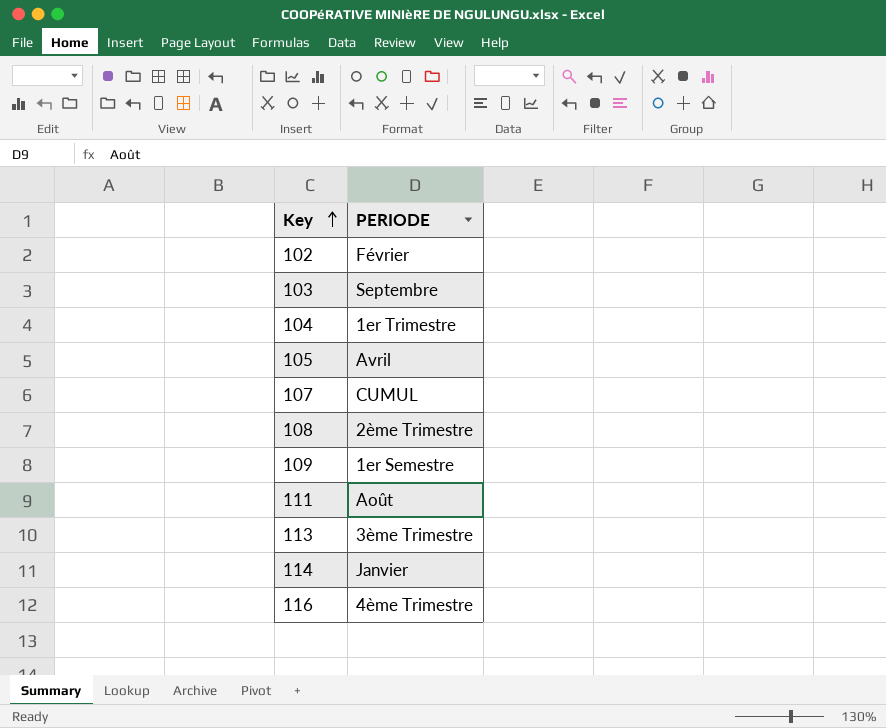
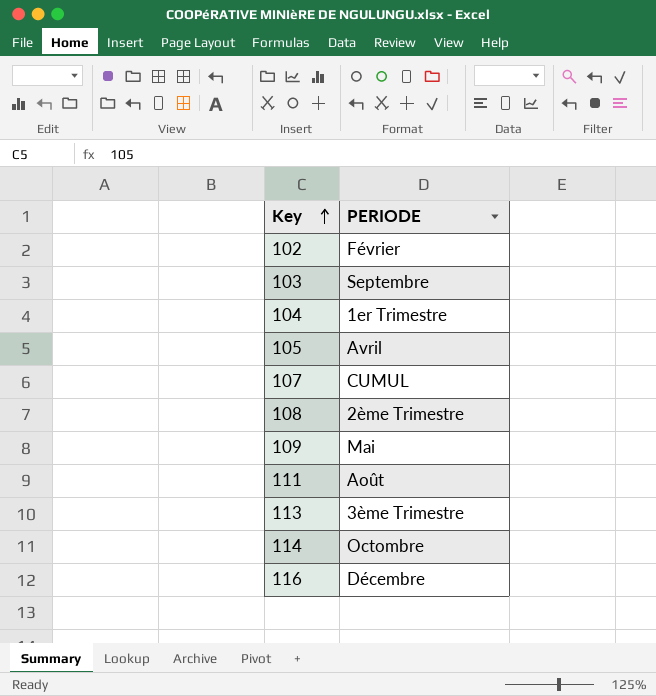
109 | PERIODE: 1er Semestre -> Mai
114 | PERIODE: Janvier -> Octombre
116 | PERIODE: 4ème Trimestre -> Décembre

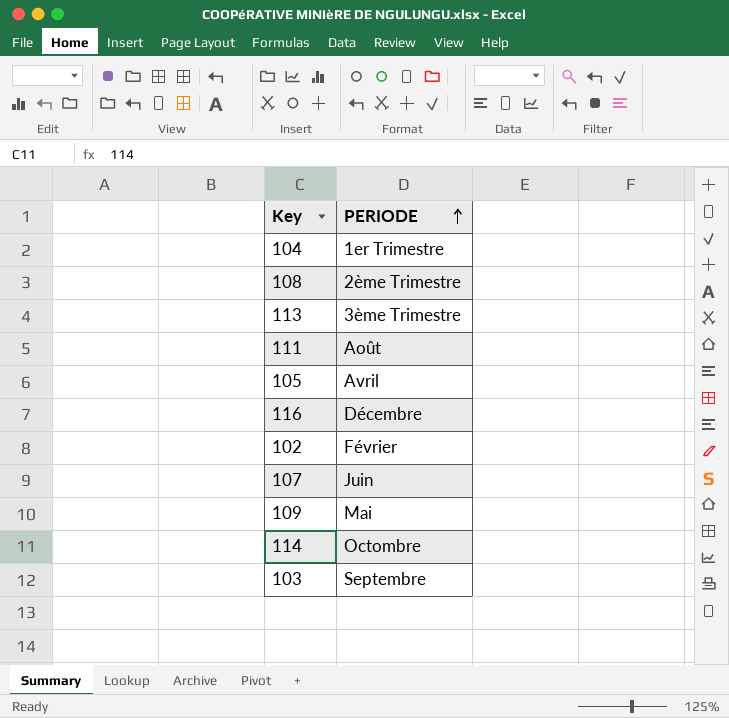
row order: Key ascending -> PERIODE ascending
107 | PERIODE: CUMUL -> Juin

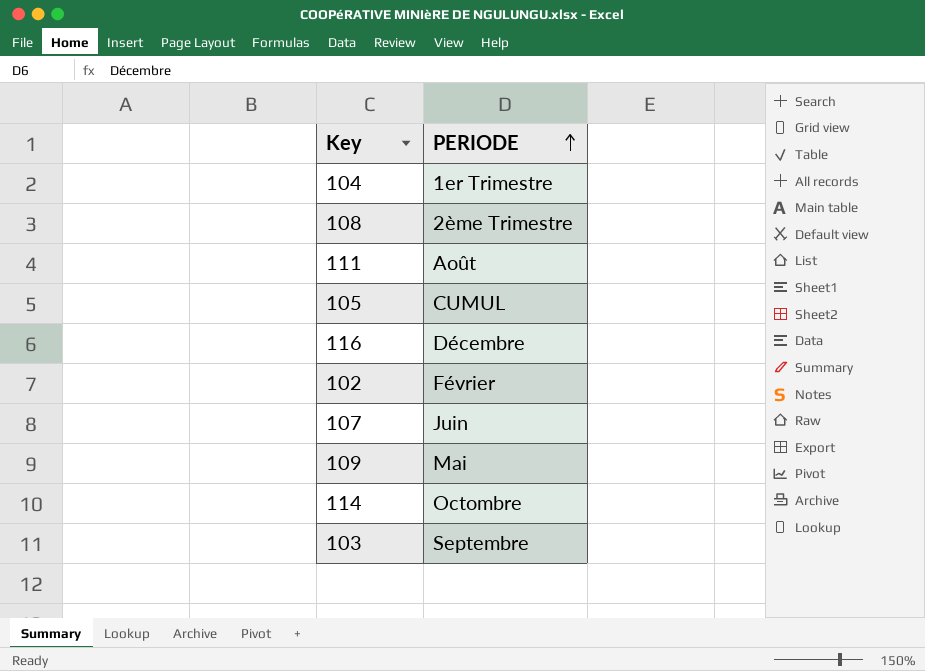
row 113: 3ème Trimestre -> none
105 | PERIODE: Avril -> CUMUL

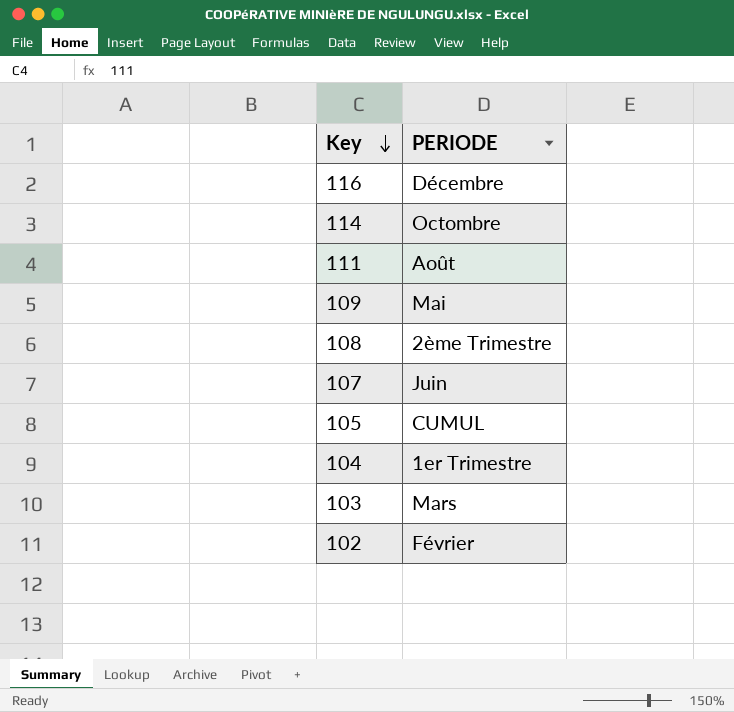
row order: PERIODE ascending -> Key descending
103 | PERIODE: Septembre -> Mars

